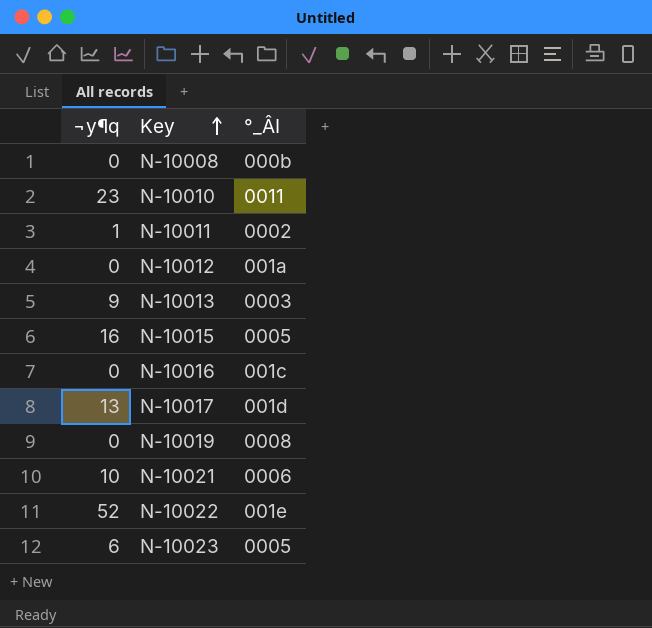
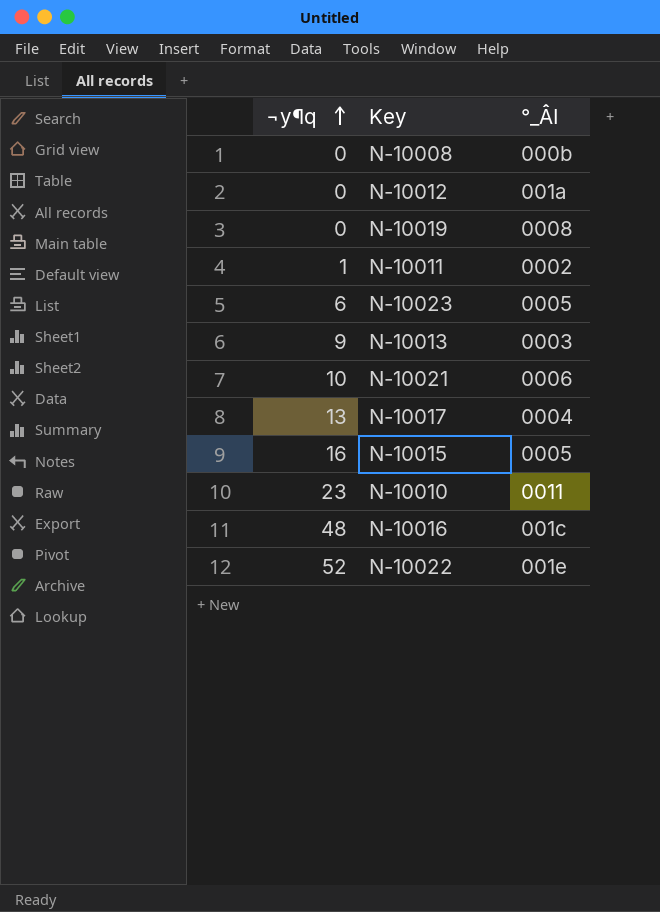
row order: Key ascending -> ¬y¶q ascending
N-10017 | °_ÂI: 001d -> 0004
N-10016 | ¬y¶q: 0 -> 48

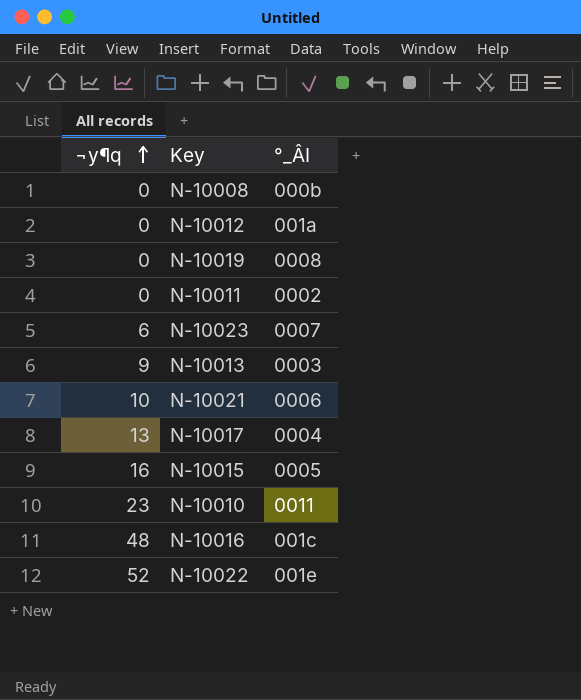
N-10011 | ¬y¶q: 1 -> 0
N-10023 | °_ÂI: 0005 -> 0007

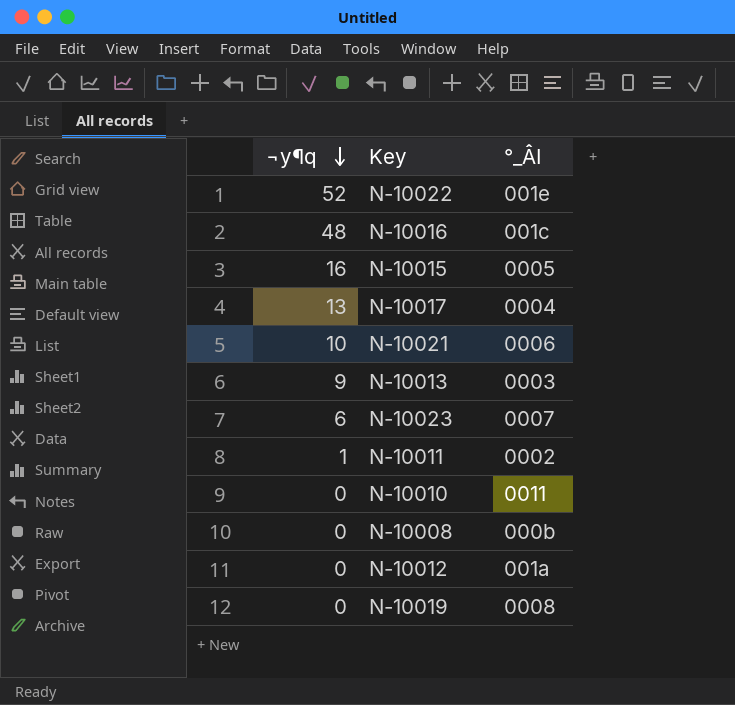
row order: ¬y¶q ascending -> ¬y¶q descending
N-10011 | ¬y¶q: 0 -> 1
N-10010 | ¬y¶q: 23 -> 0

